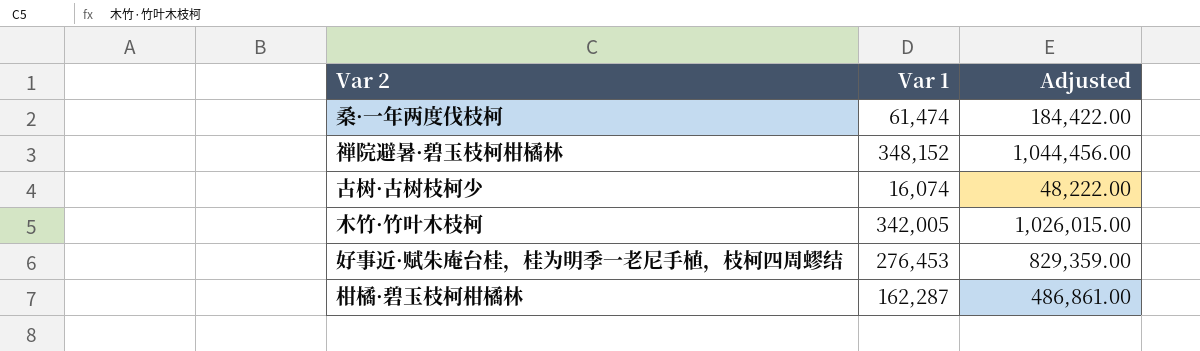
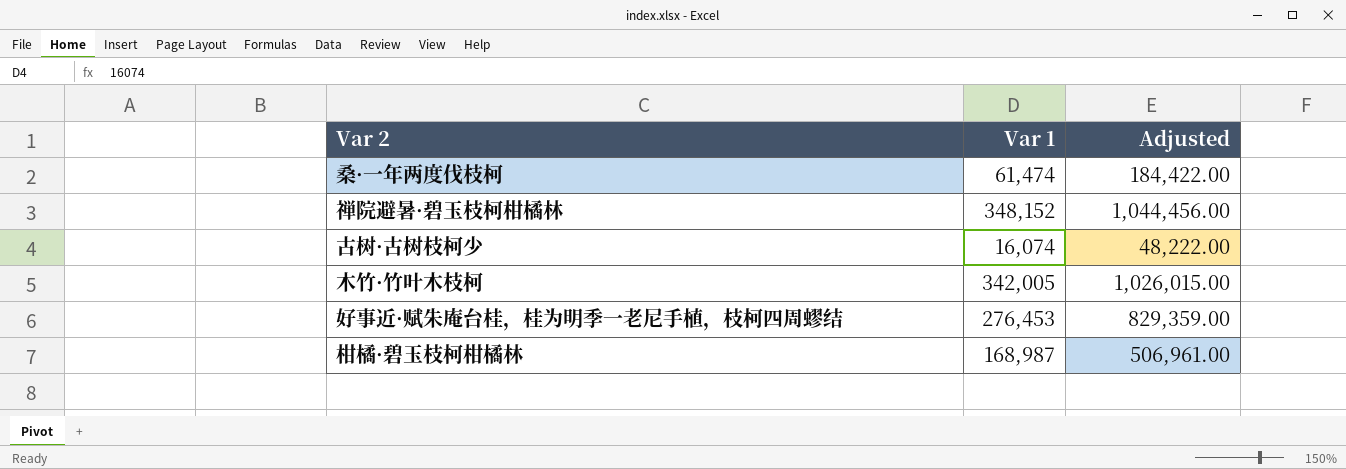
柑橘·碧玉枝柯柑橘林 | Var 1: 162,287 -> 168,987
柑橘·碧玉枝柯柑橘林 | Adjusted: 486,861.00 -> 506,961.00

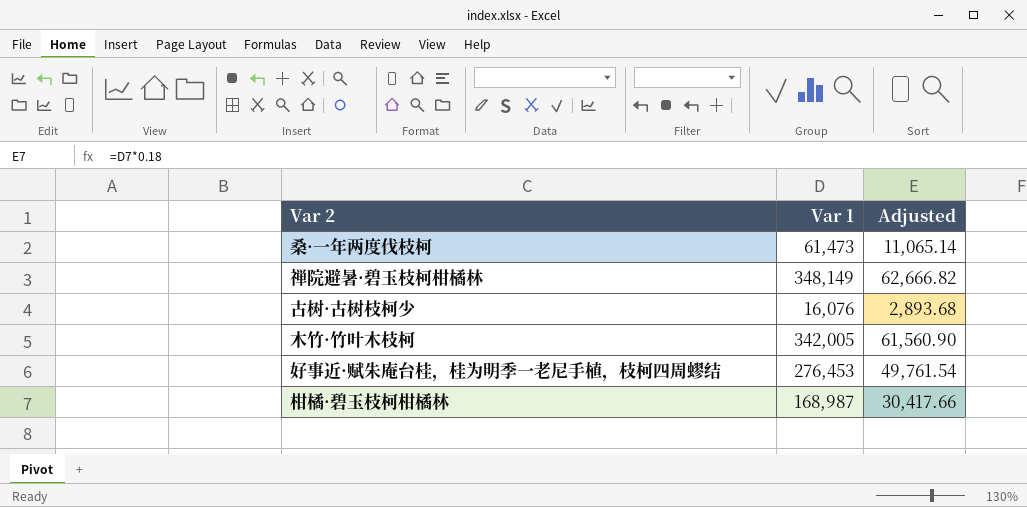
column Adjusted | formula: [Var 1] * 3 -> [Var 1] * 0.18
桑·一年两度伐枝柯 | Var 1: 61,474 -> 61,473
禅院避暑·碧玉枝柯柑橘林 | Var 1: 348,152 -> 348,149
古树·古树枝柯少 | Var 1: 16,074 -> 16,076

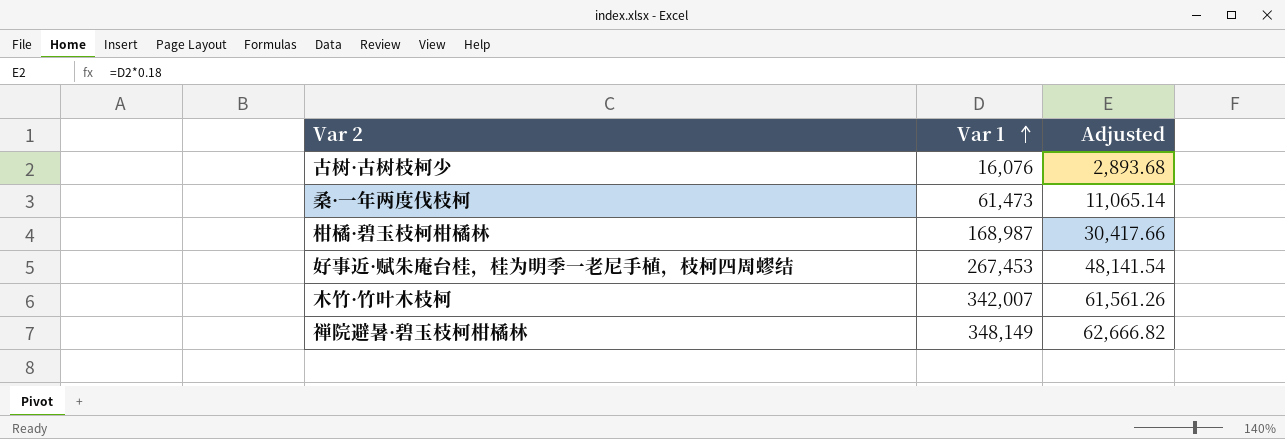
row order: none -> Var 1 ascending
好事近·赋朱庵台桂，桂为明季一老尼手植，枝柯四周蟉结 | Var 1: 276,453 -> 267,453
好事近·赋朱庵台桂，桂为明季一老尼手植，枝柯四周蟉结 | Adjusted: 49,761.54 -> 48,141.54
木竹·竹叶木枝柯 | Var 1: 342,005 -> 342,007
木竹·竹叶木枝柯 | Adjusted: 61,560.90 -> 61,561.26

